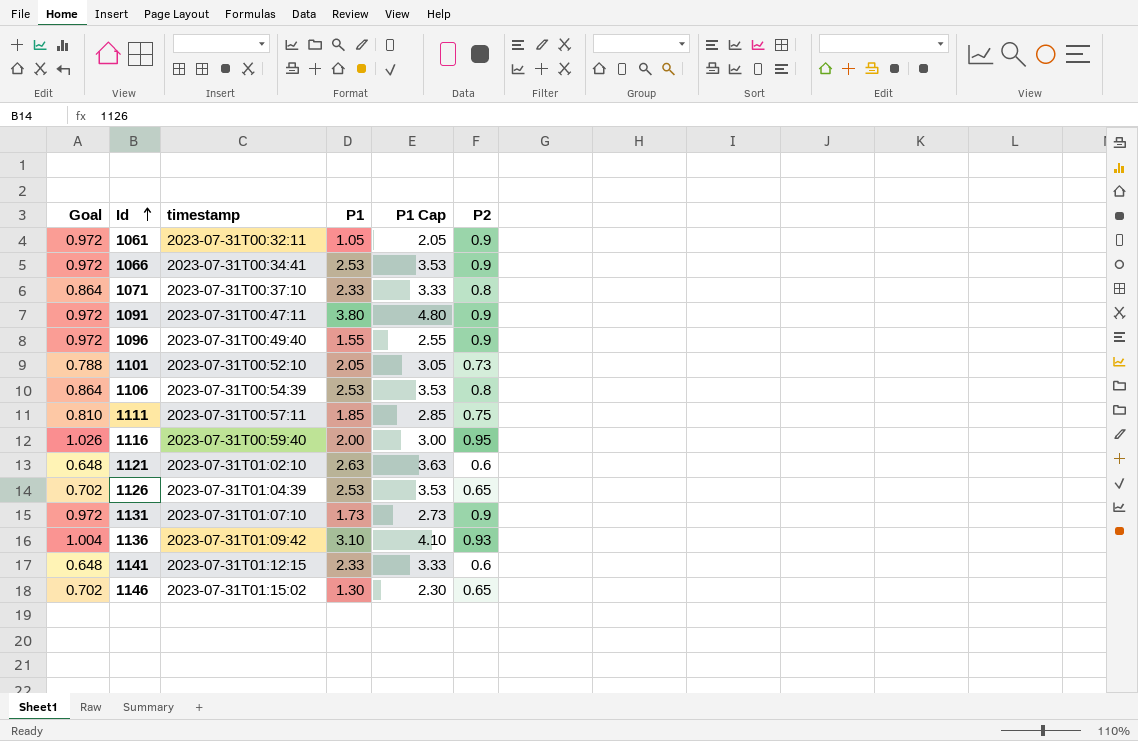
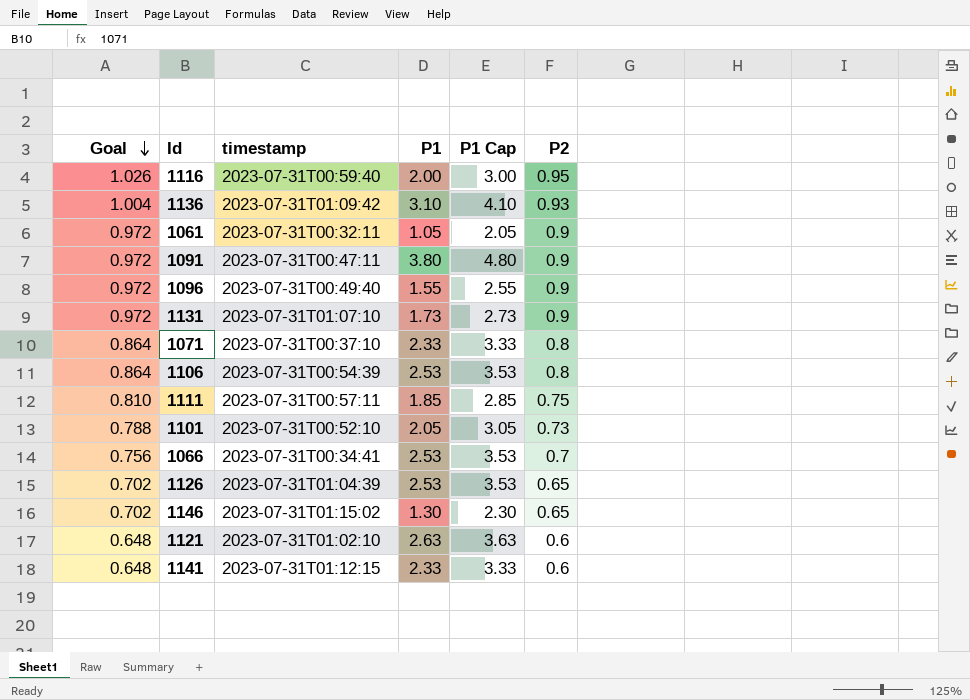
row order: Id ascending -> Goal descending
1066 | Goal: 0.972 -> 0.756
1066 | P2: 0.9 -> 0.7

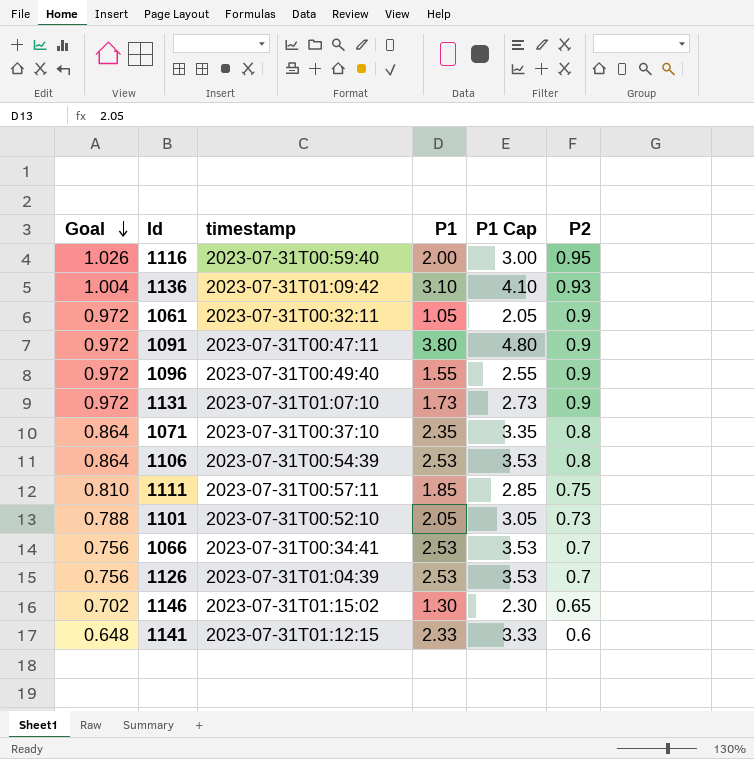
row 1121: 0.648 | 2023-07-31T01:02:10 | 2.63 | 3.63 | 0.6 -> none
1071 | P1: 2.33 -> 2.35
1071 | P1 Cap: 3.33 -> 3.35
1126 | Goal: 0.702 -> 0.756
1126 | P2: 0.65 -> 0.7

